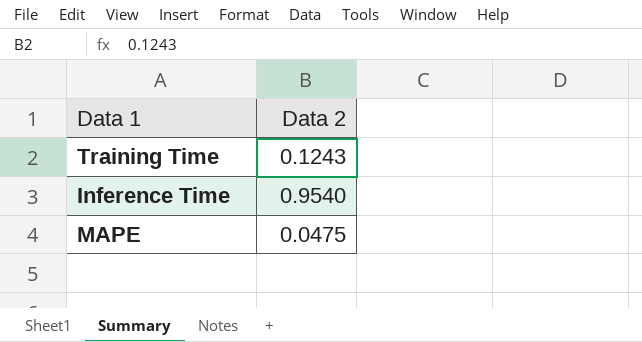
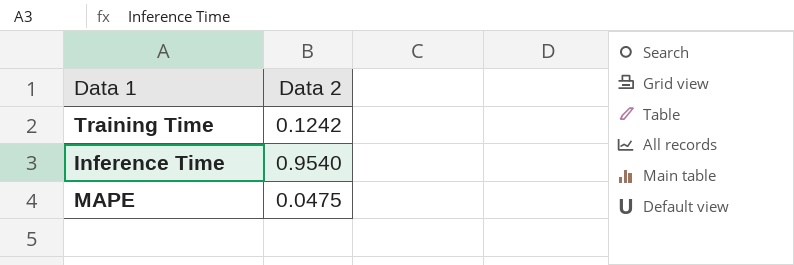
Training Time | Data 2: 0.1243 -> 0.1242

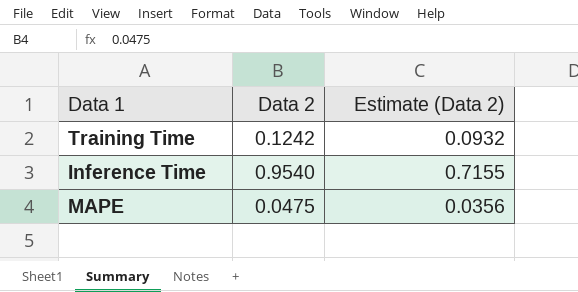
column Estimate (Data 2) | formula: none -> [Data 2] * 0.75

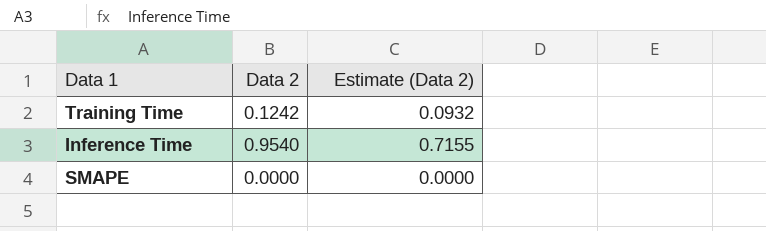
row MAPE: 0.0475 | 0.0356 -> none
row SMAPE: none -> 0.0000 | 0.0000

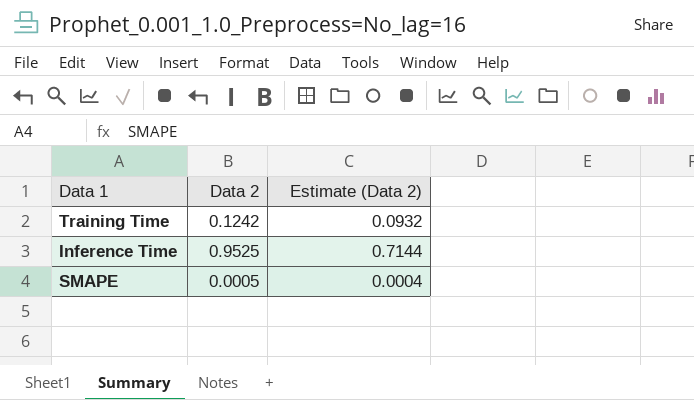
Inference Time | Data 2: 0.9540 -> 0.9525
Inference Time | Estimate (Data 2): 0.7155 -> 0.7144
SMAPE | Data 2: 0.0000 -> 0.0005
SMAPE | Estimate (Data 2): 0.0000 -> 0.0004

